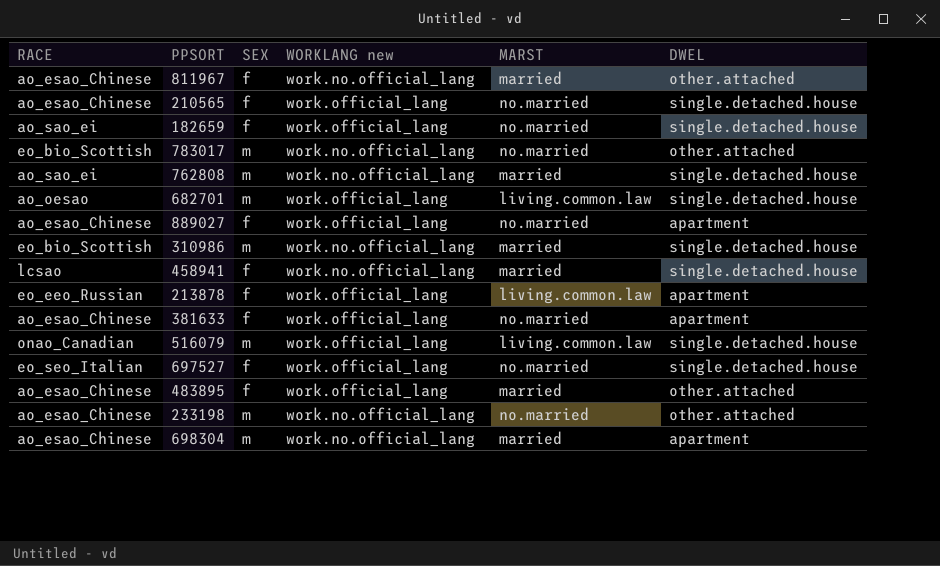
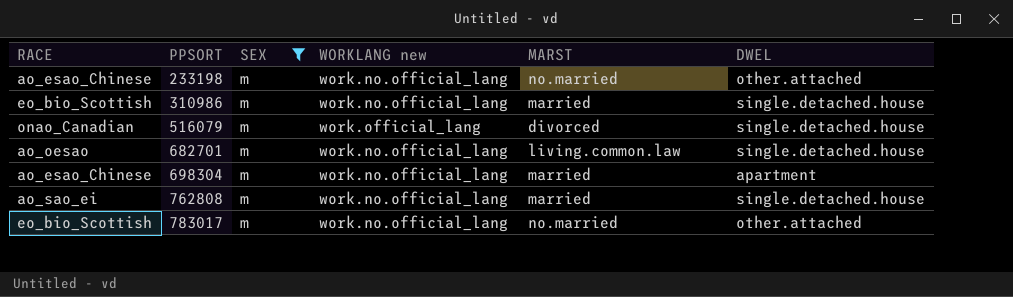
filter: none -> SEX = m
row order: none -> PPSORT ascending
516079 | MARST: living.common.law -> divorced
682701 | WORKLANG new: work.official_lang -> work.no.official_lang

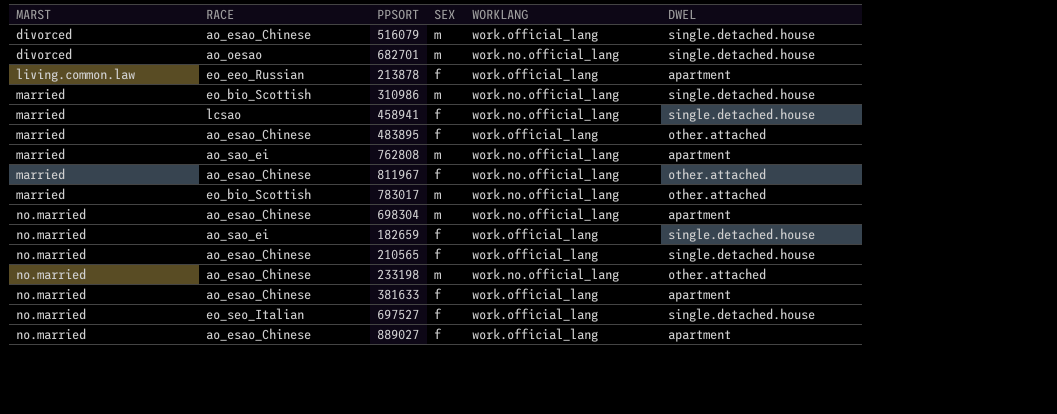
filter: SEX = m -> none
row order: PPSORT ascending -> MARST ascending
column MARST | position: 5 -> 1
column name: WORKLANG new -> WORKLANG
516079 | RACE: onao_Canadian -> ao_esao_Chinese
682701 | MARST: living.common.law -> divorced
762808 | DWEL: single.detached.house -> apartment
783017 | MARST: no.married -> married
698304 | MARST: married -> no.married

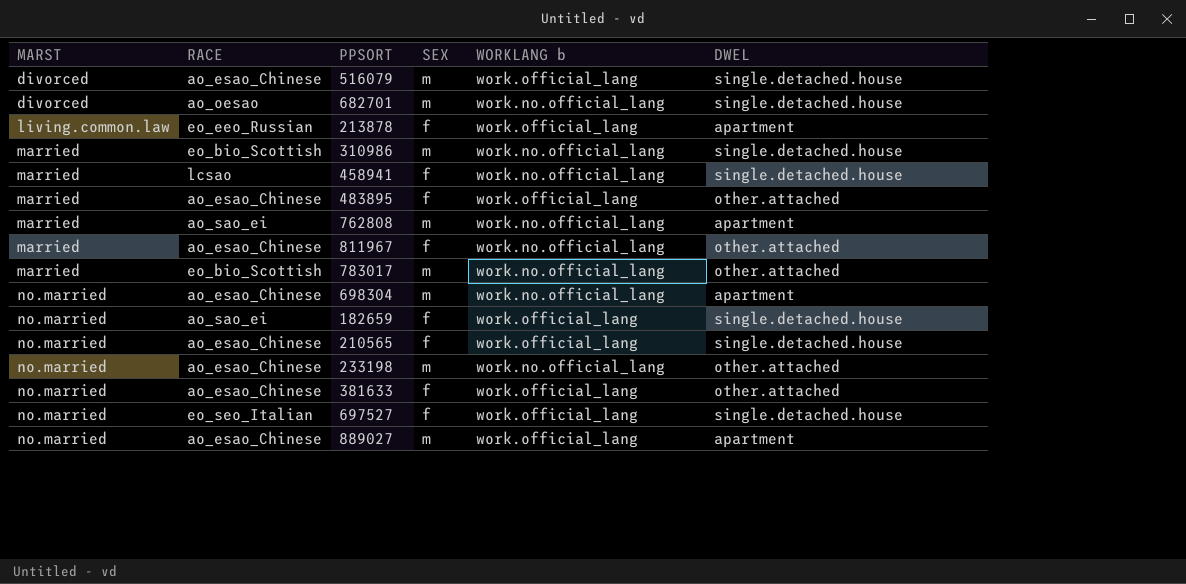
column name: WORKLANG -> WORKLANG b
381633 | DWEL: apartment -> other.attached
889027 | SEX: f -> m

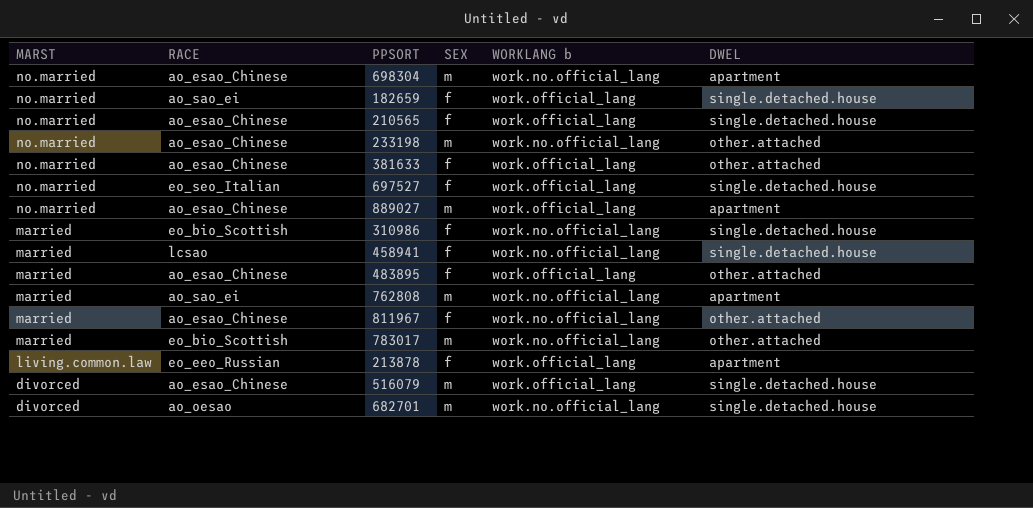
row order: MARST ascending -> MARST descending
310986 | SEX: m -> f

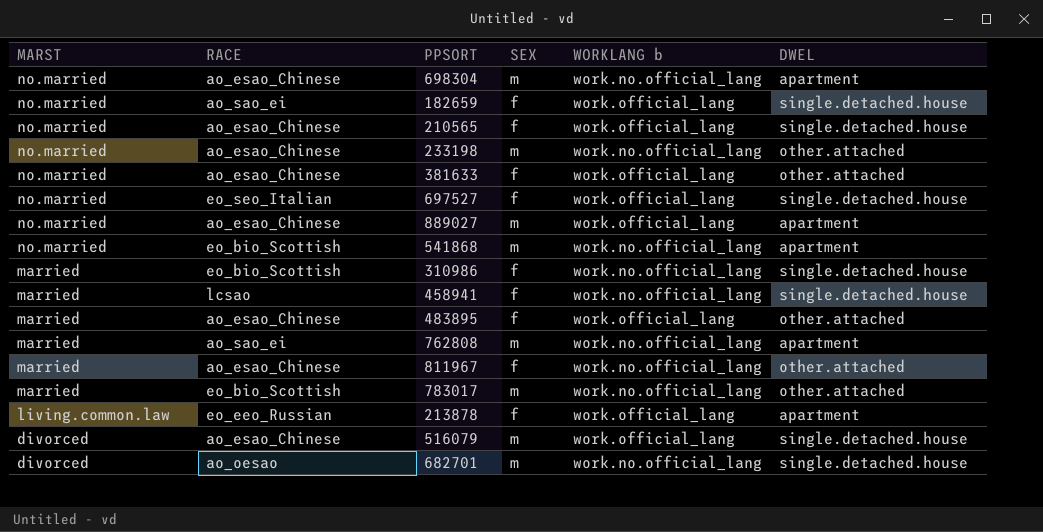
row 541868: none -> no.married | eo_bio_Scottish | m | work.no.official_lang | apartment

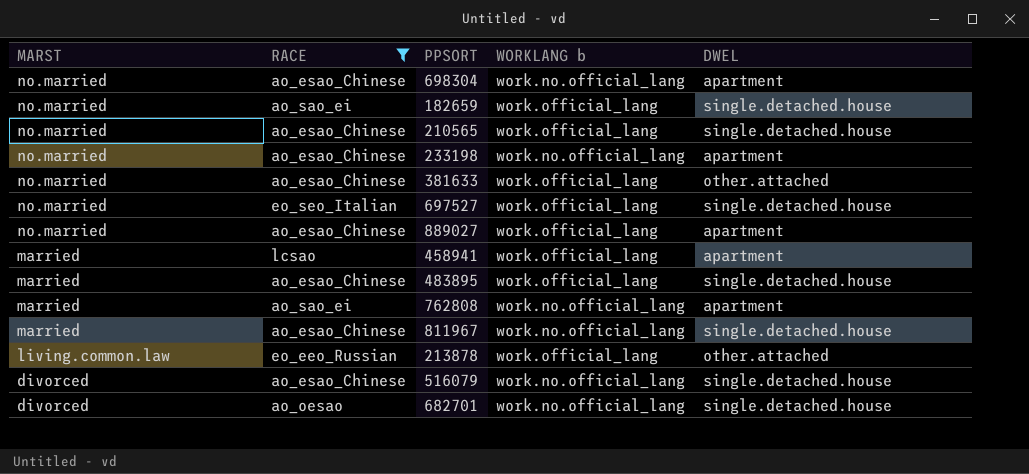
filter: none -> RACE != eo_bio_Scottish
column SEX | position: 4 -> none
233198 | DWEL: other.attached -> apartment
458941 | WORKLANG b: work.no.official_lang -> work.official_lang
458941 | DWEL: single.detached.house -> apartment
483895 | DWEL: other.attached -> single.detached.house
811967 | DWEL: other.attached -> single.detached.house
213878 | DWEL: apartment -> other.attached
516079 | WORKLANG b: work.official_lang -> work.no.official_lang

